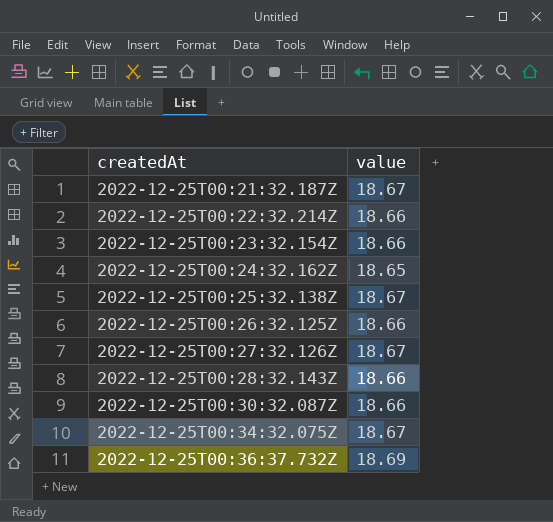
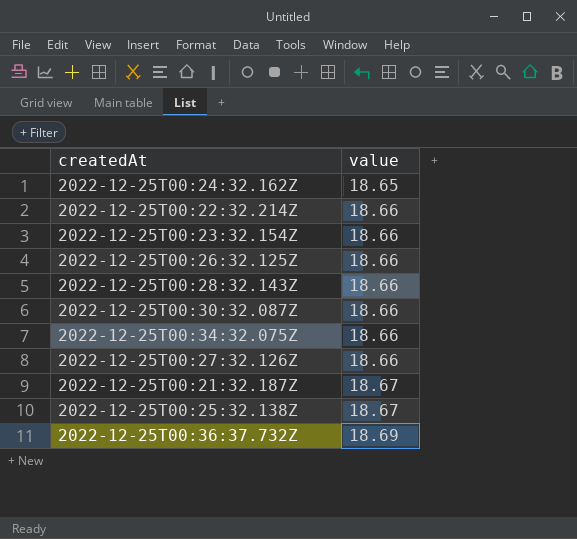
row order: createdAt ascending -> value ascending
2022-12-25T00:34:32.075Z | value: 18.67 -> 18.66
2022-12-25T00:27:32.126Z | value: 18.67 -> 18.66

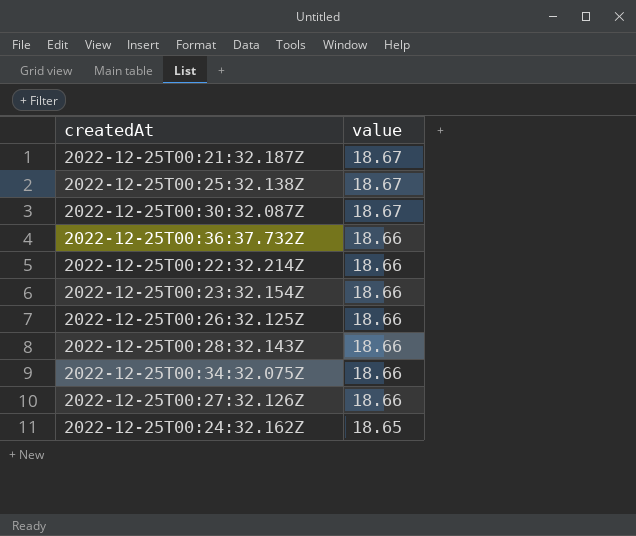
row order: value ascending -> value descending
2022-12-25T00:30:32.087Z | value: 18.66 -> 18.67
2022-12-25T00:36:37.732Z | value: 18.69 -> 18.66

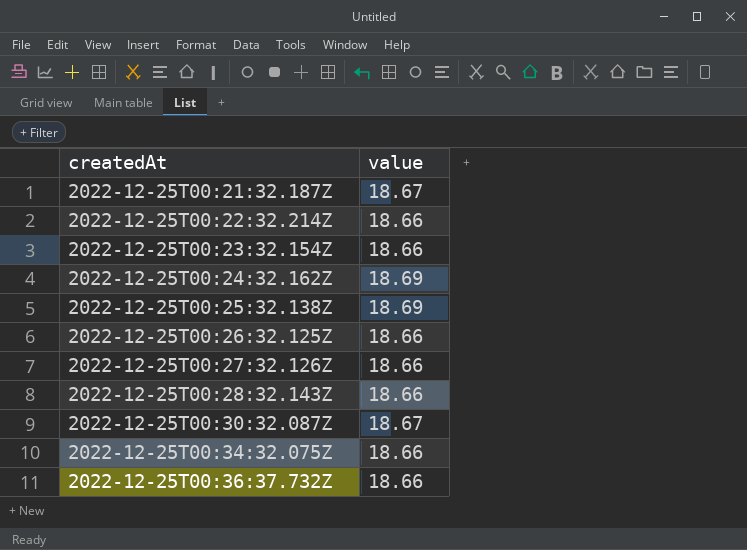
row order: value descending -> createdAt ascending
2022-12-25T00:24:32.162Z | value: 18.65 -> 18.69
2022-12-25T00:25:32.138Z | value: 18.67 -> 18.69

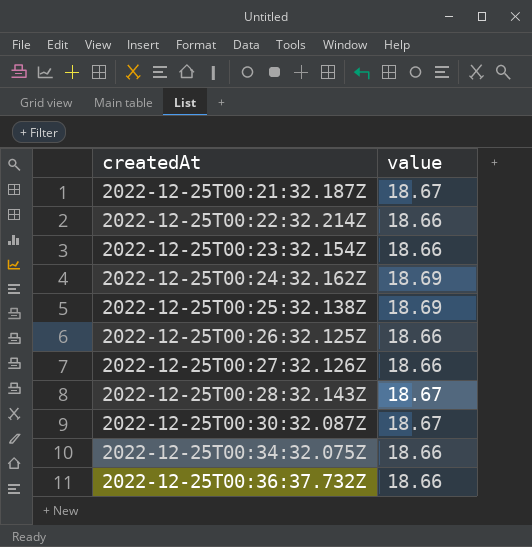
2022-12-25T00:28:32.143Z | value: 18.66 -> 18.67

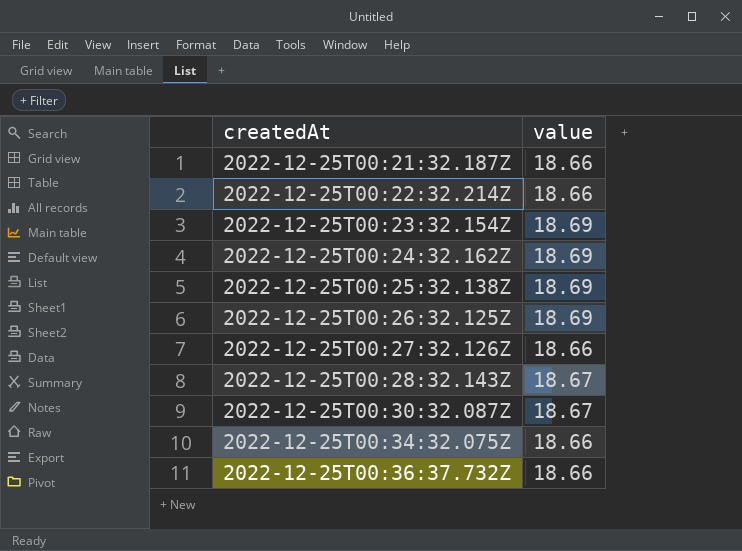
2022-12-25T00:21:32.187Z | value: 18.67 -> 18.66
2022-12-25T00:23:32.154Z | value: 18.66 -> 18.69
2022-12-25T00:26:32.125Z | value: 18.66 -> 18.69

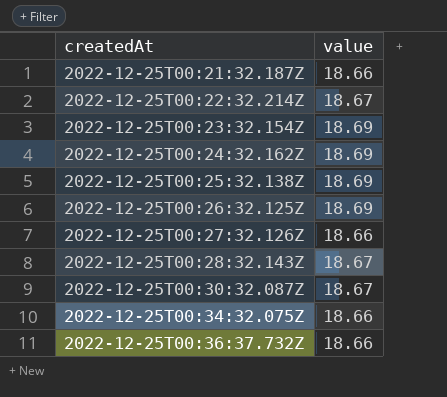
2022-12-25T00:22:32.214Z | value: 18.66 -> 18.67

